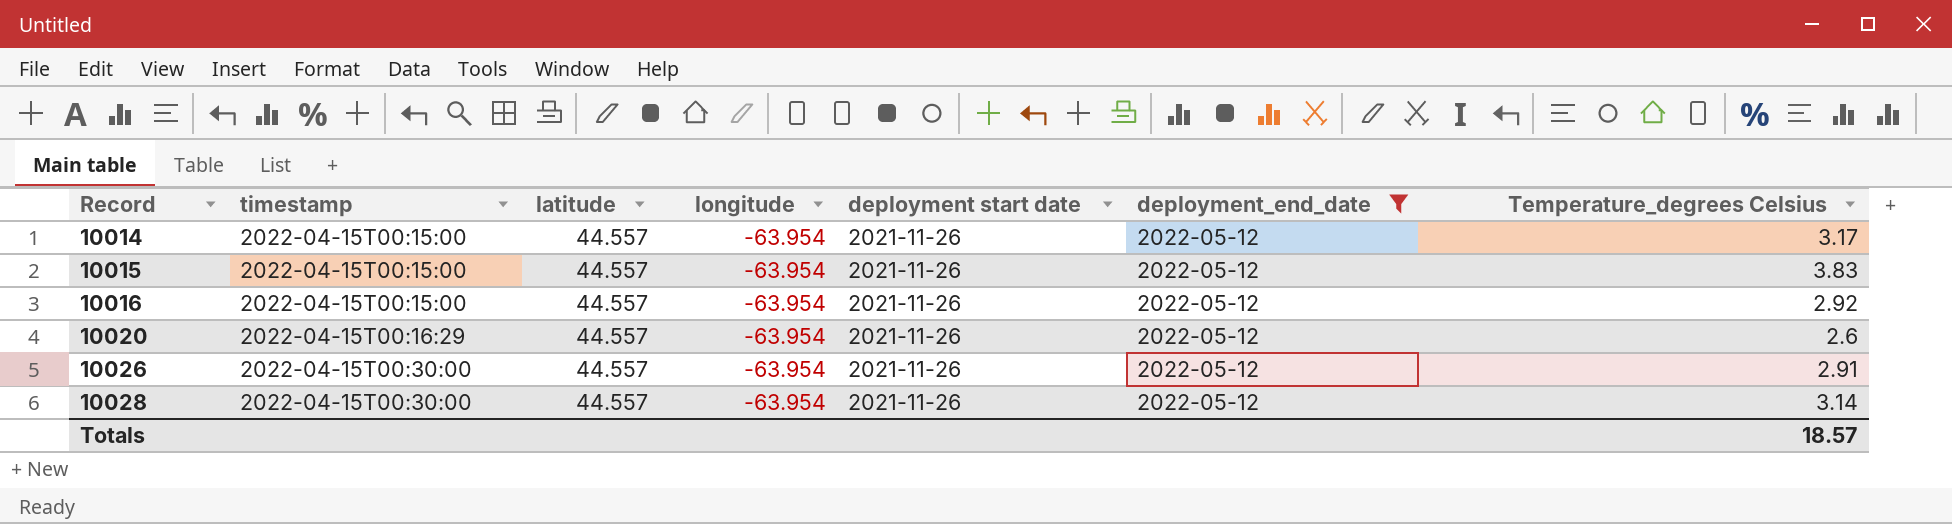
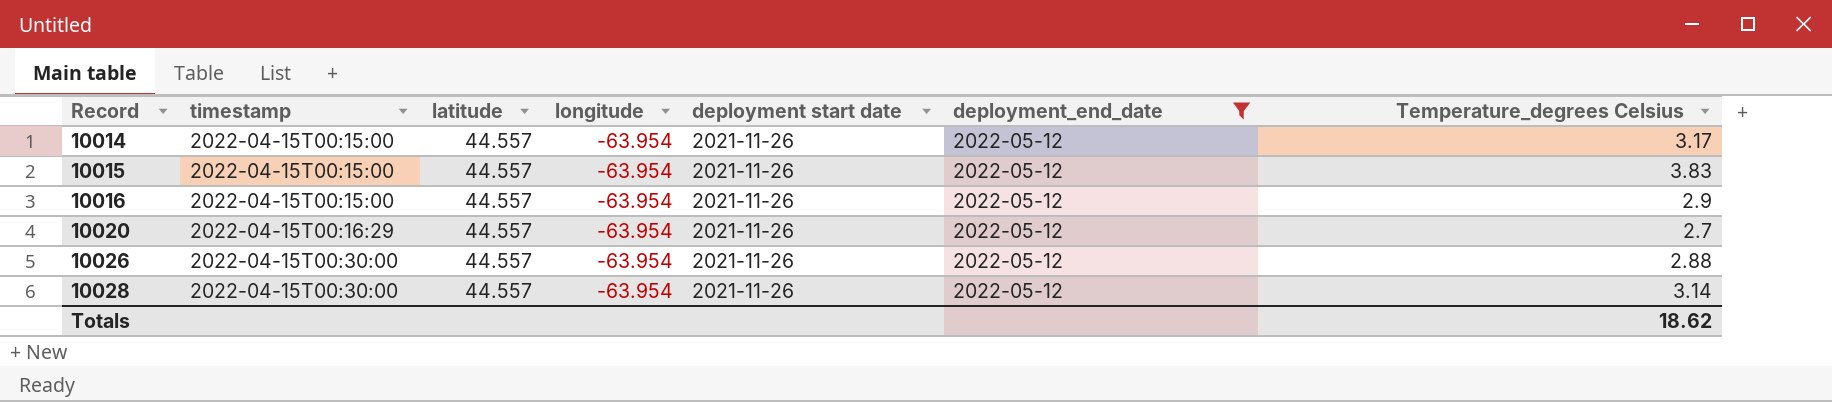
10016 | Temperature_degrees Celsius: 2.92 -> 2.9
10020 | Temperature_degrees Celsius: 2.6 -> 2.7
10026 | Temperature_degrees Celsius: 2.91 -> 2.88
Totals | Temperature_degrees Celsius: 18.57 -> 18.62

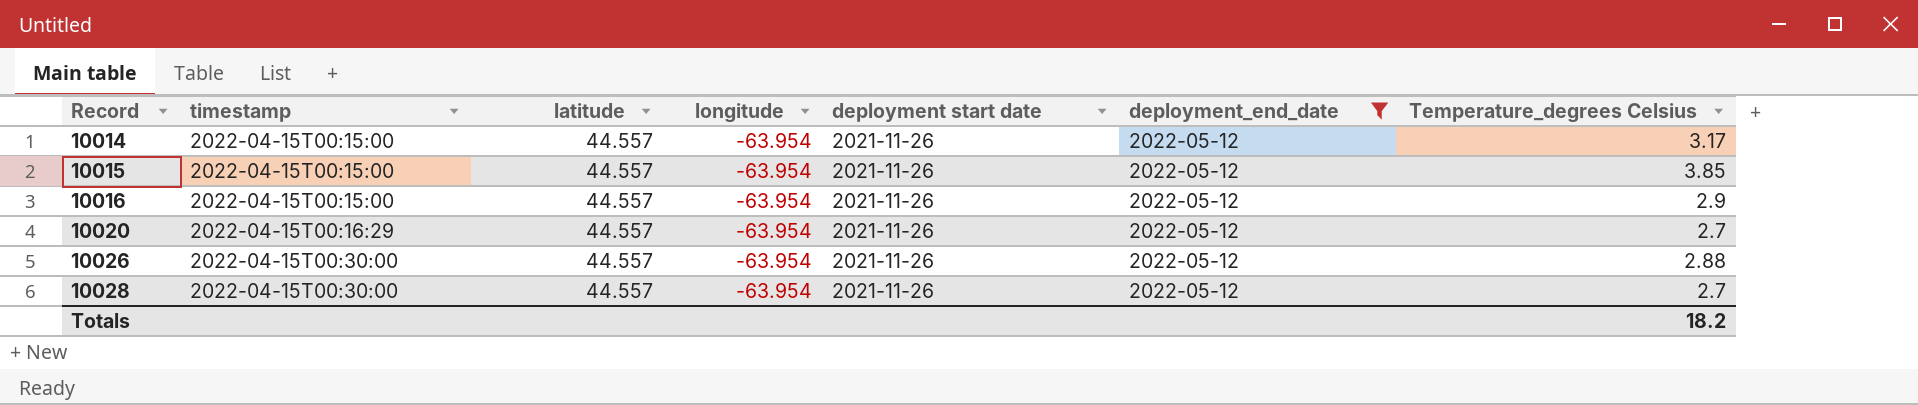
10015 | Temperature_degrees Celsius: 3.83 -> 3.85
10028 | Temperature_degrees Celsius: 3.14 -> 2.7
Totals | Temperature_degrees Celsius: 18.62 -> 18.2

